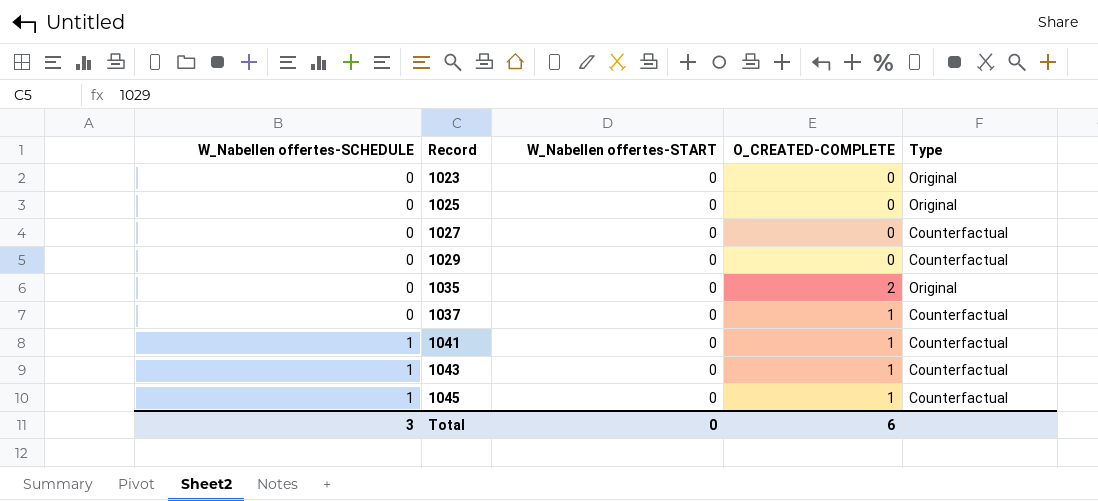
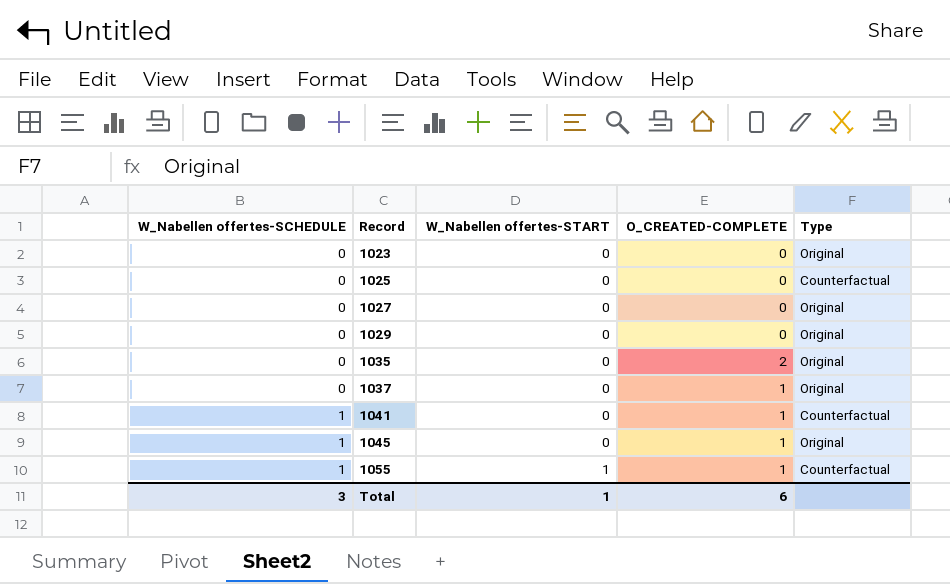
row 1043: 1 | 0 | 1 | Counterfactual -> none
1025 | Type: Original -> Counterfactual
1027 | Type: Counterfactual -> Original
1029 | Type: Counterfactual -> Original
1037 | Type: Counterfactual -> Original
1045 | Type: Counterfactual -> Original
row 1055: none -> 1 | 1 | 1 | Counterfactual
Total | W_Nabellen offertes-START: 0 -> 1

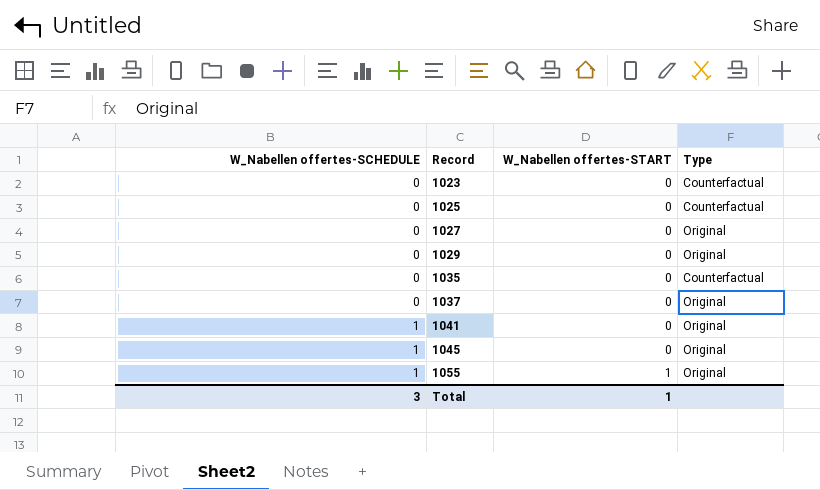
column O_CREATED-COMPLETE | position: 4 -> none
1023 | Type: Original -> Counterfactual
1035 | Type: Original -> Counterfactual
1041 | Type: Counterfactual -> Original
1055 | Type: Counterfactual -> Original

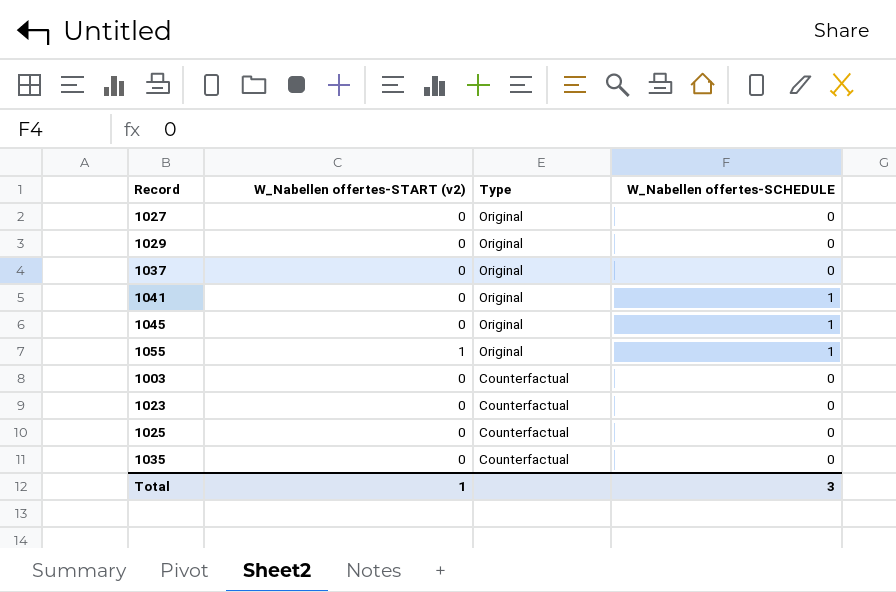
row order: W_Nabellen offertes-SCHEDULE ascending -> Type descending
column name: W_Nabellen offertes-START -> W_Nabellen offertes-START (v2)
column W_Nabellen offertes-SCHEDULE | position: 1 -> 4
row 1003: none -> 0 | Counterfactual | 0

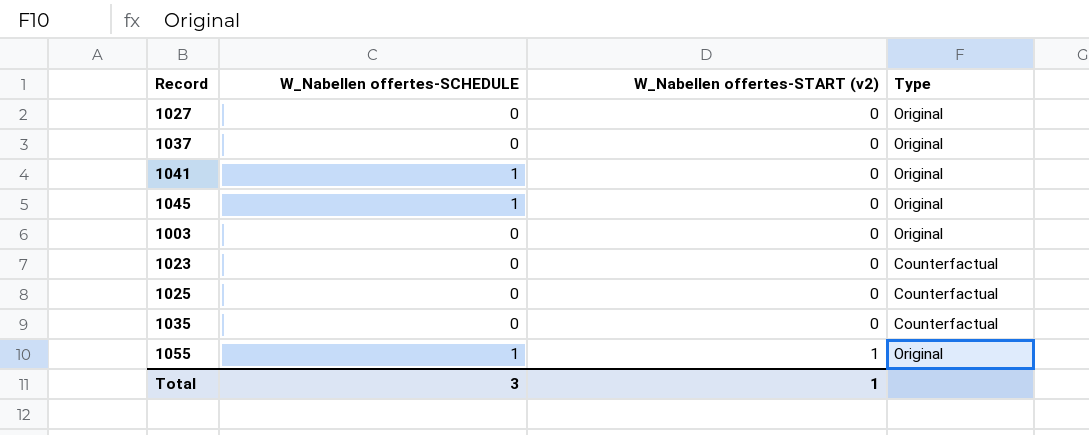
row order: Type descending -> W_Nabellen offertes-START (v2) ascending
column W_Nabellen offertes-SCHEDULE | position: 4 -> 2
row 1029: 0 | Original | 0 -> none
1003 | Type: Counterfactual -> Original

